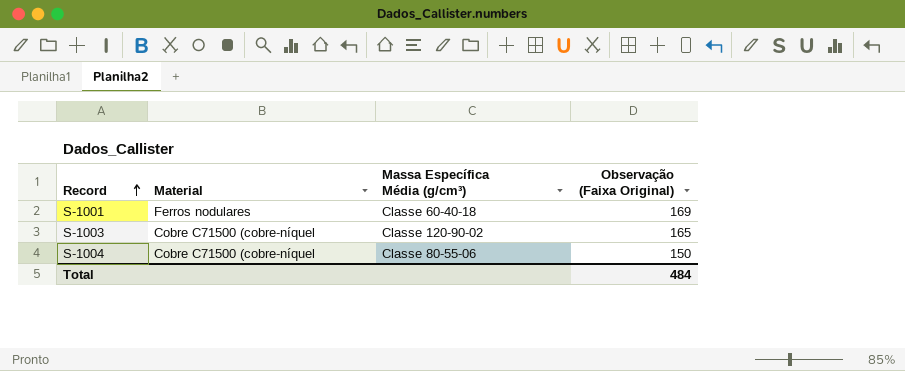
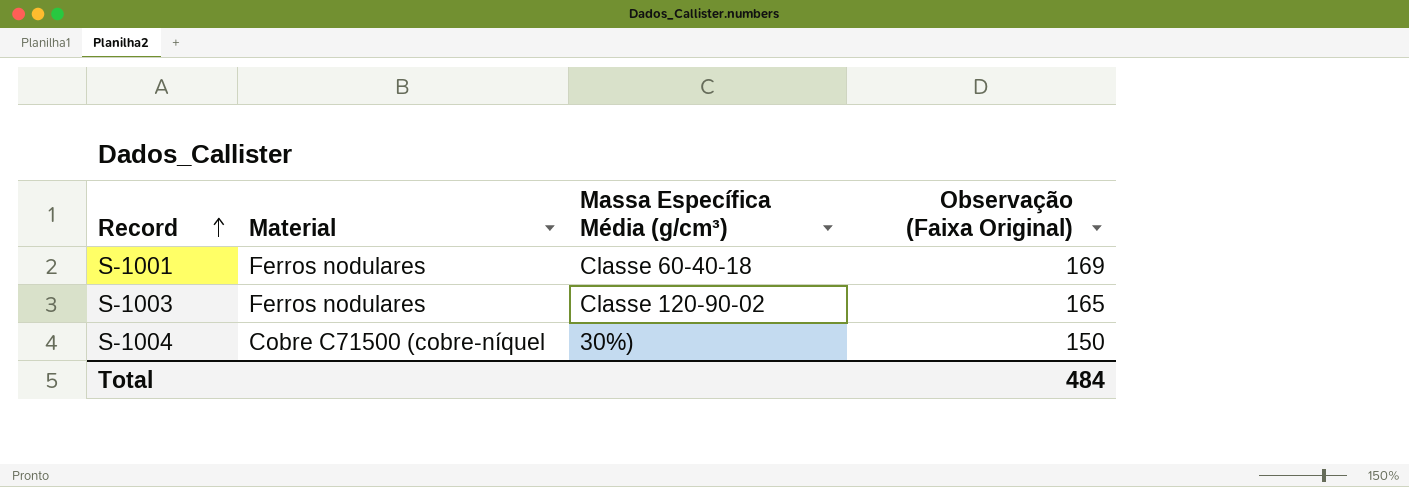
S-1003 | Material: Cobre C71500 (cobre-níquel -> Ferros nodulares
S-1004 | Massa Específica Média (g/cm³): Classe 80-55-06 -> 30%)

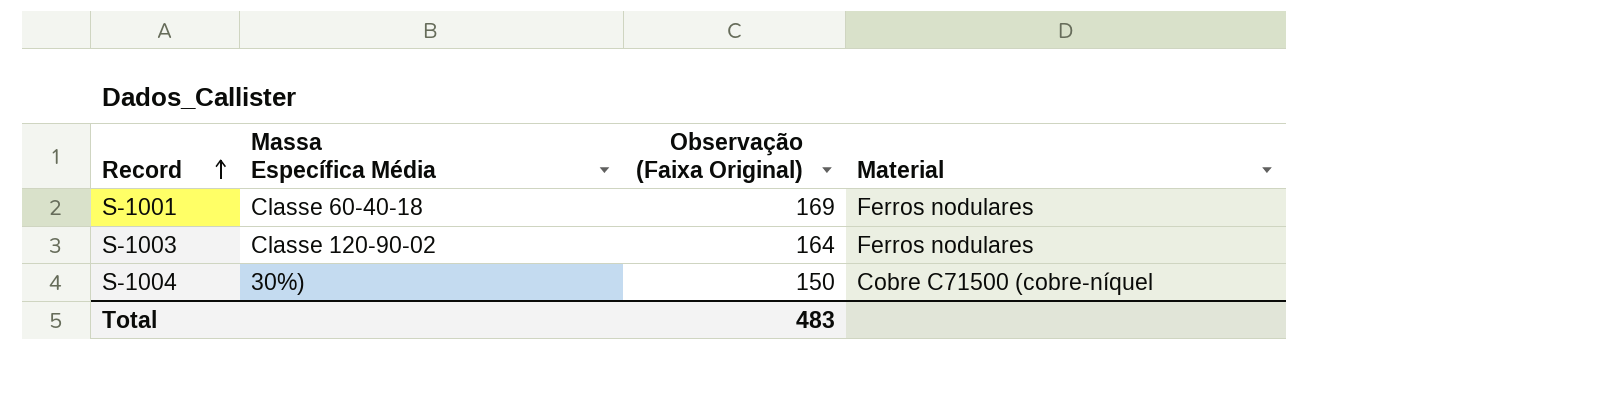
column name: Massa Específica Média (g/cm³) -> Massa Específica Média
column Material | position: 2 -> 4
S-1003 | Observação (Faixa Original): 165 -> 164
Total | Observação (Faixa Original): 484 -> 483

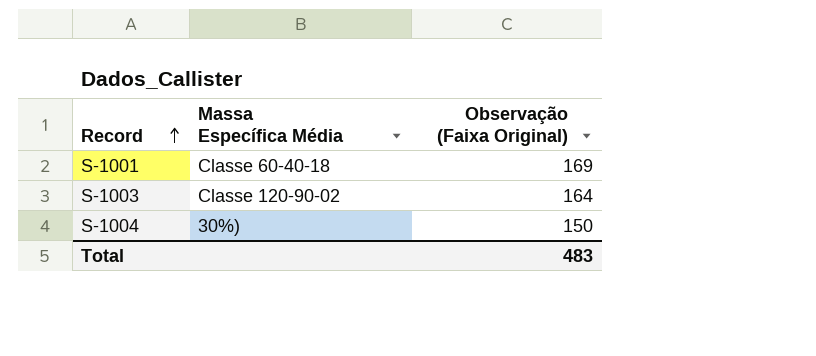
column Material | position: 4 -> none

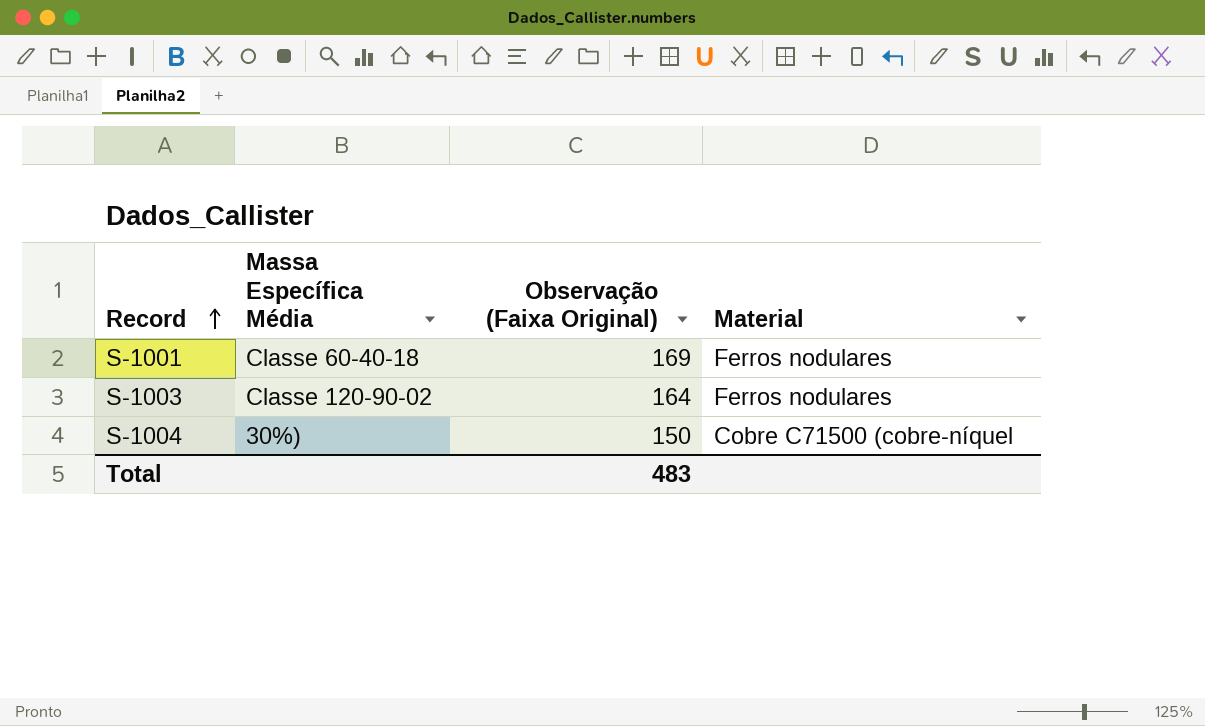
column Material | position: none -> 4

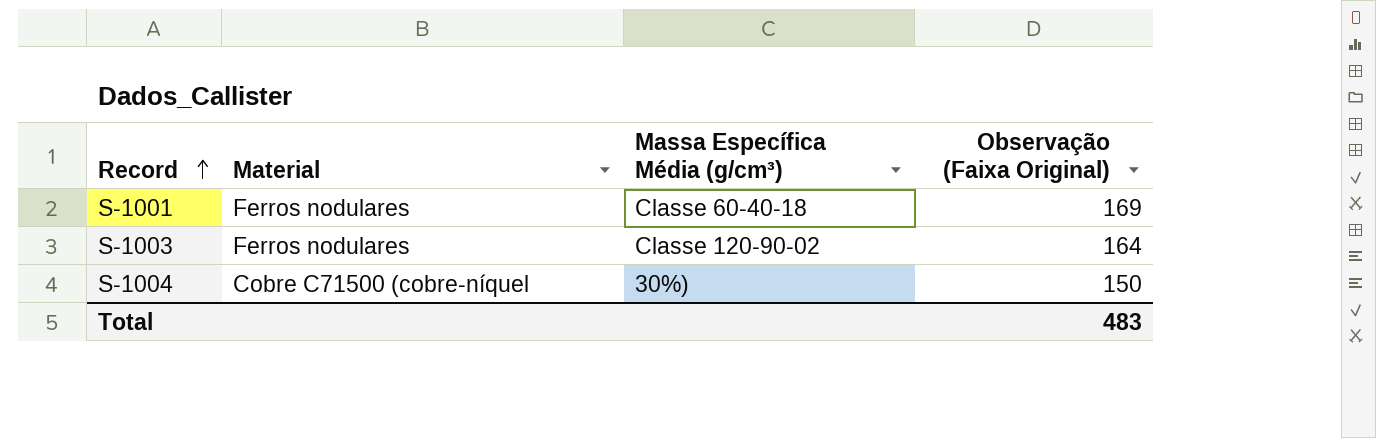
column Material | position: 4 -> 2
column name: Massa Específica Média -> Massa Específica Média (g/cm³)

